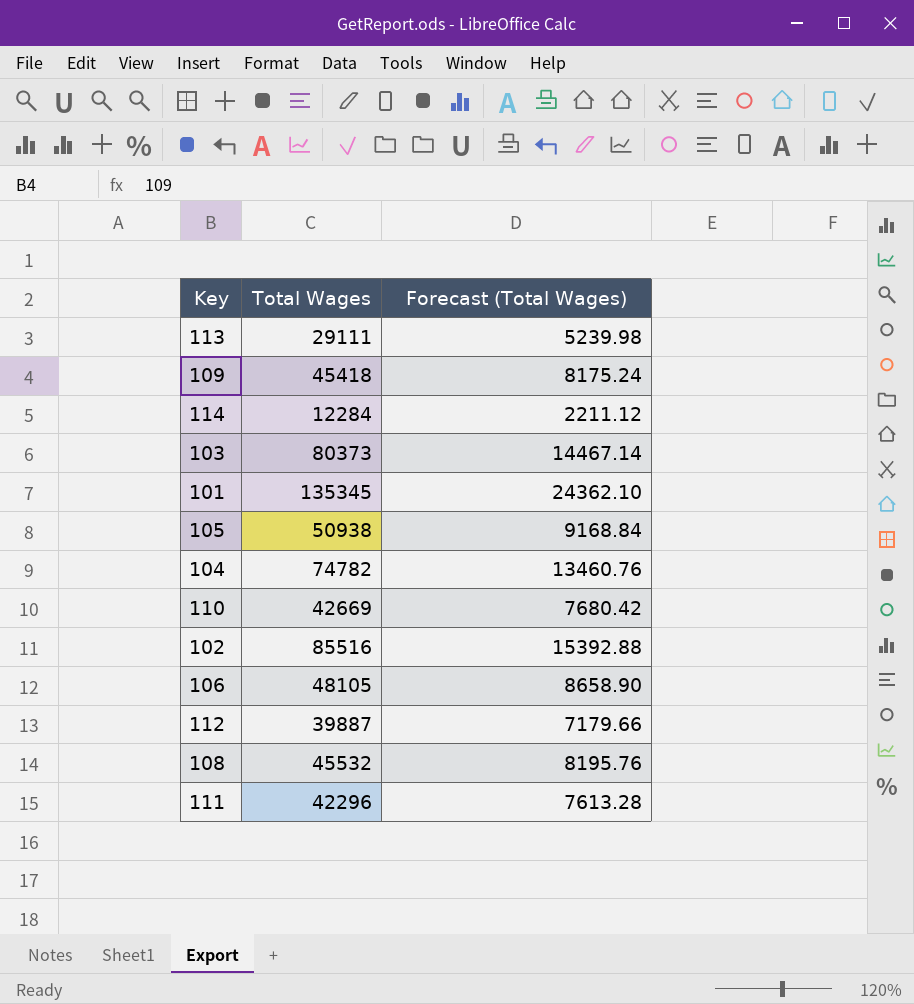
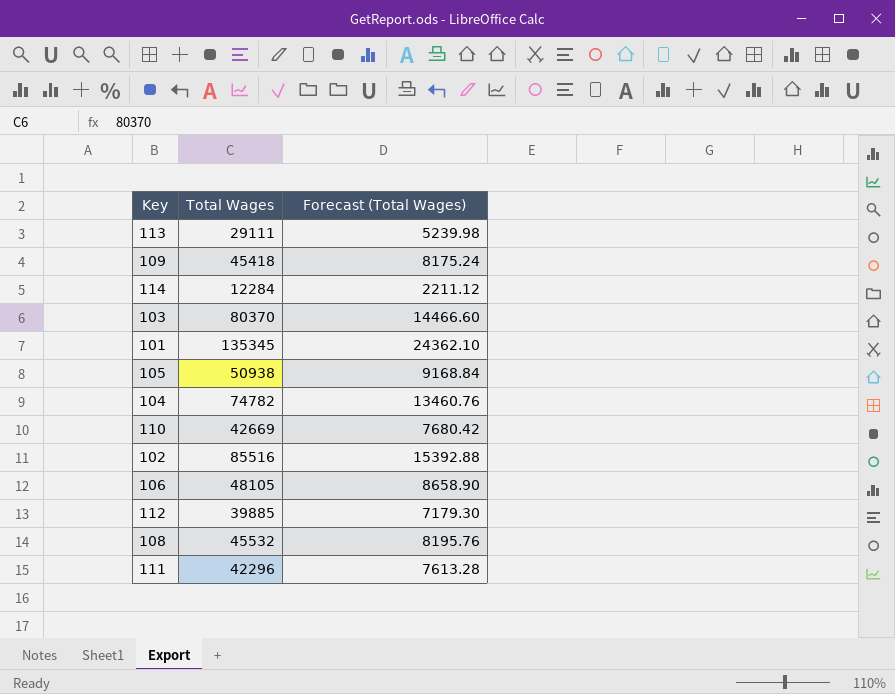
103 | Total Wages: 80373 -> 80370
103 | Forecast (Total Wages): 14467.14 -> 14466.60
112 | Total Wages: 39887 -> 39885
112 | Forecast (Total Wages): 7179.66 -> 7179.30

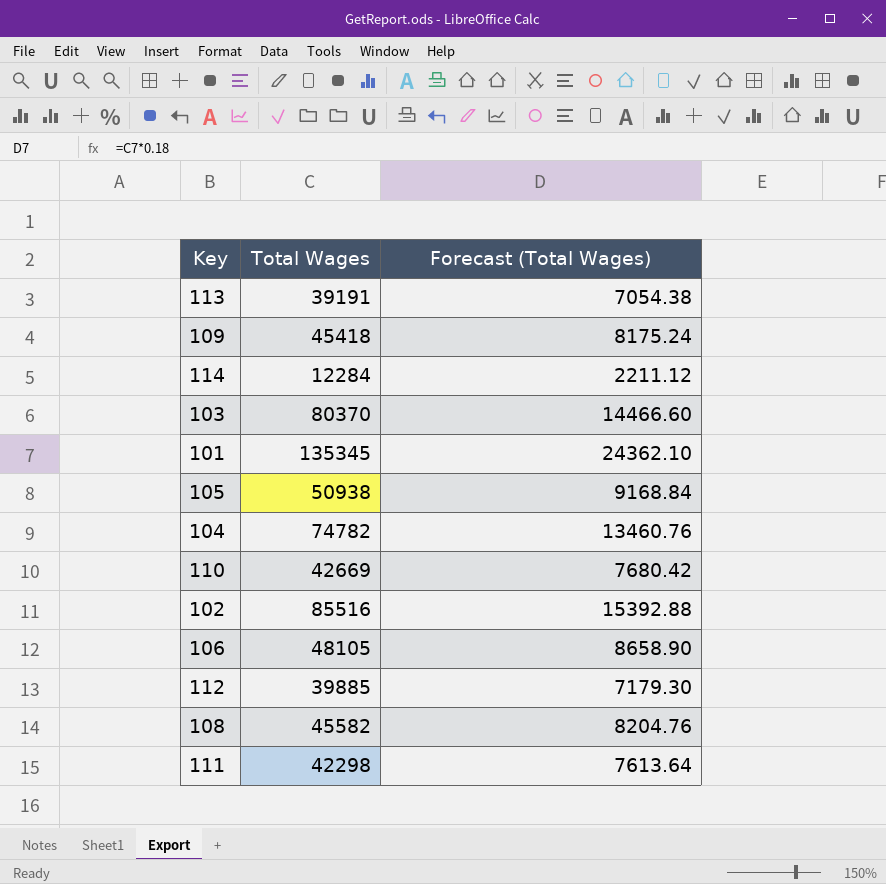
113 | Total Wages: 29111 -> 39191
113 | Forecast (Total Wages): 5239.98 -> 7054.38
108 | Total Wages: 45532 -> 45582
108 | Forecast (Total Wages): 8195.76 -> 8204.76
111 | Total Wages: 42296 -> 42298
111 | Forecast (Total Wages): 7613.28 -> 7613.64

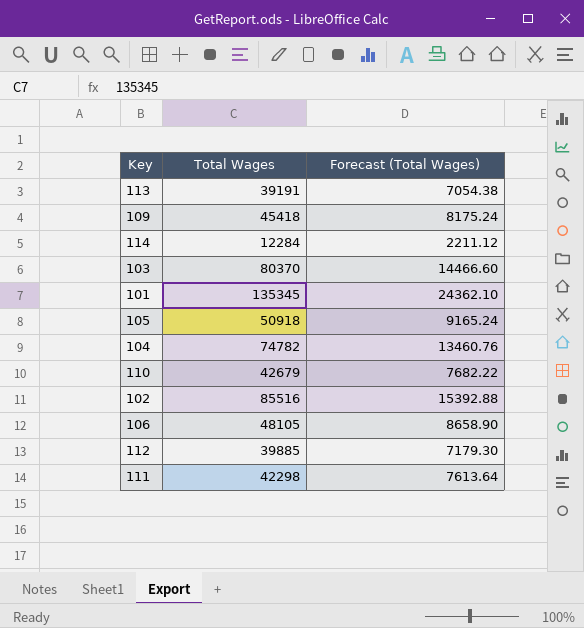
row 108: 45582 | 8204.76 -> none
105 | Total Wages: 50938 -> 50918
105 | Forecast (Total Wages): 9168.84 -> 9165.24
110 | Total Wages: 42669 -> 42679
110 | Forecast (Total Wages): 7680.42 -> 7682.22

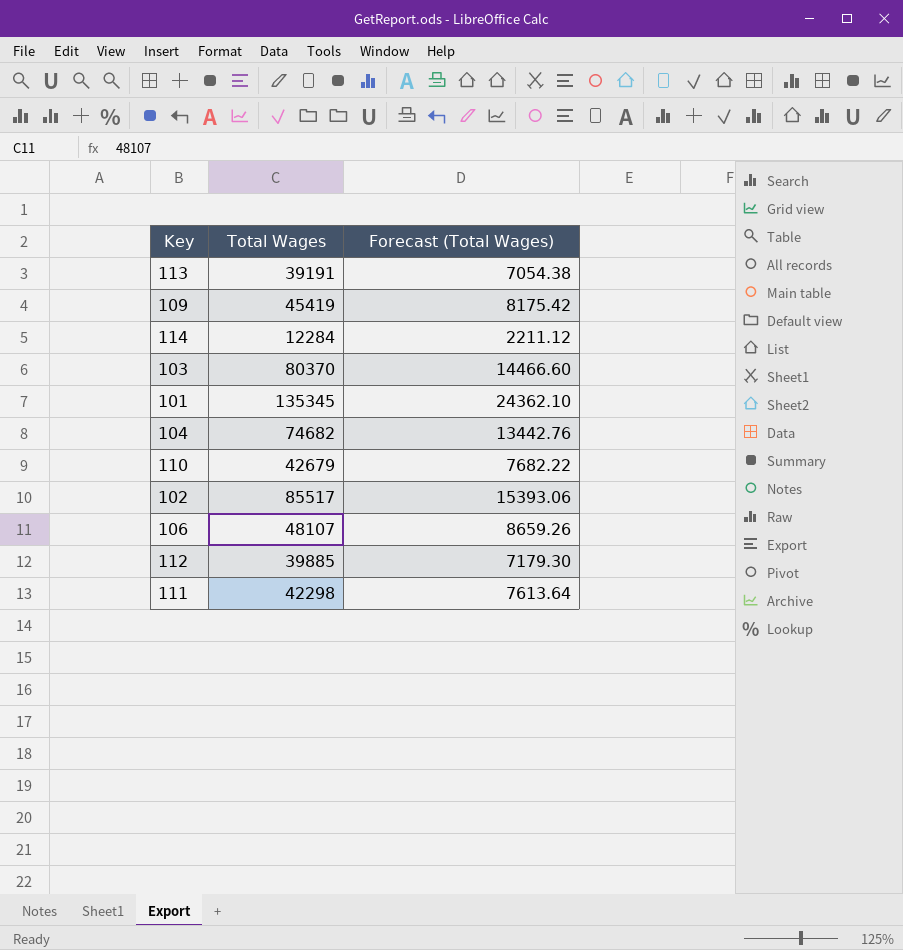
row 105: 50918 | 9165.24 -> none
109 | Total Wages: 45418 -> 45419
109 | Forecast (Total Wages): 8175.24 -> 8175.42
104 | Total Wages: 74782 -> 74682
104 | Forecast (Total Wages): 13460.76 -> 13442.76
102 | Total Wages: 85516 -> 85517
102 | Forecast (Total Wages): 15392.88 -> 15393.06
106 | Total Wages: 48105 -> 48107
106 | Forecast (Total Wages): 8658.90 -> 8659.26

